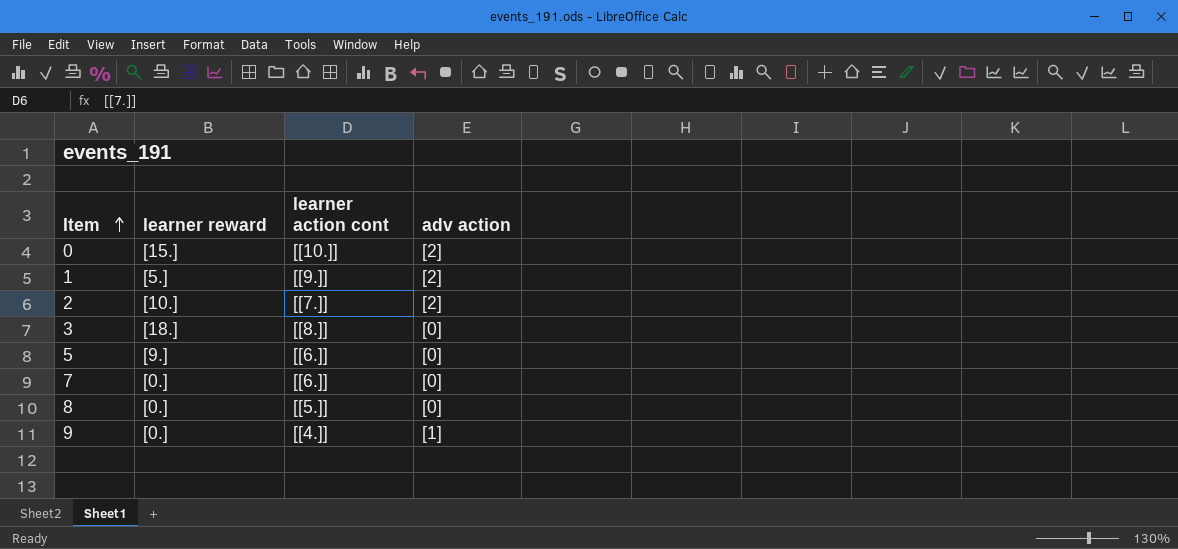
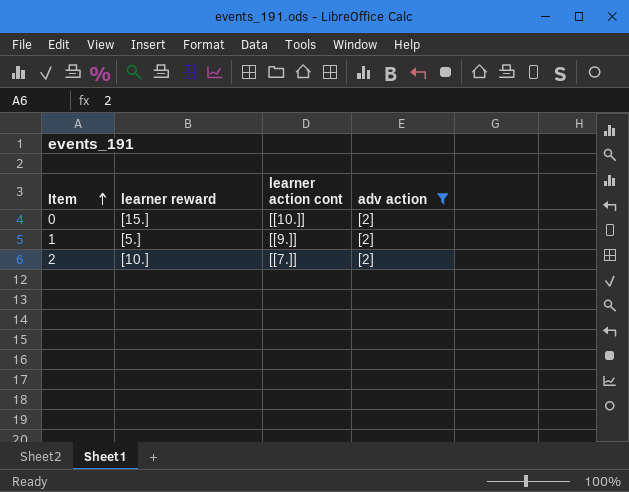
filter: none -> adv action = [2]

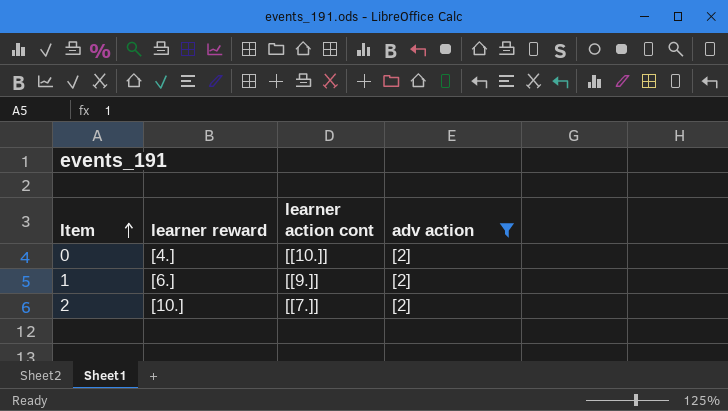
0 | learner reward: [15.] -> [4.]
1 | learner reward: [5.] -> [6.]

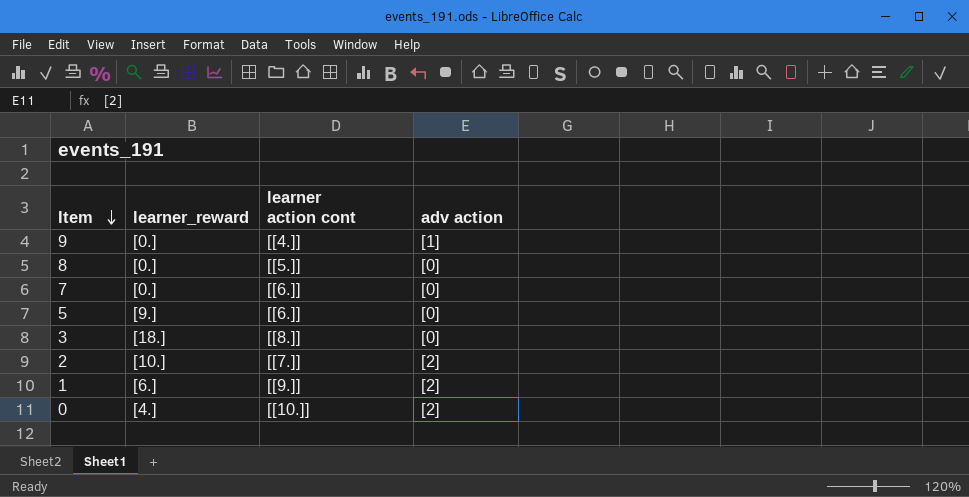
filter: adv action = [2] -> none
row order: Item ascending -> Item descending
column name: learner reward -> learner_reward

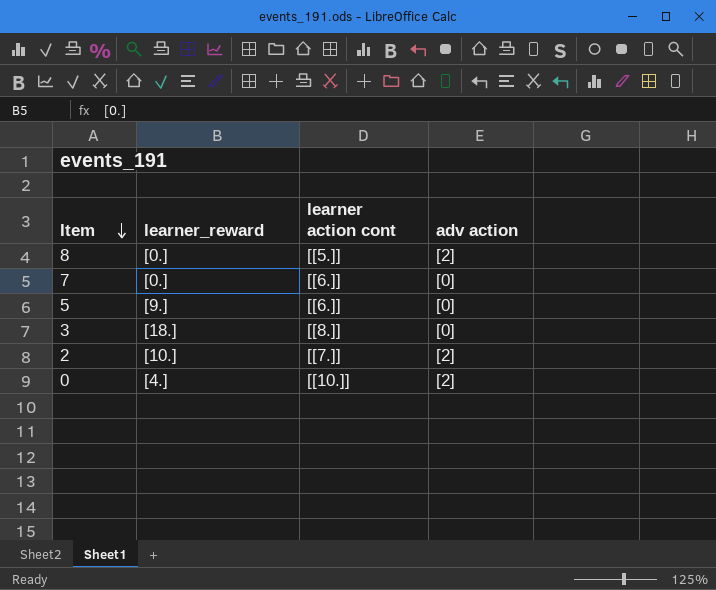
row 9: [0.] | [[4.]] | [1] -> none
row 1: [6.] | [[9.]] | [2] -> none
8 | adv action: [0] -> [2]

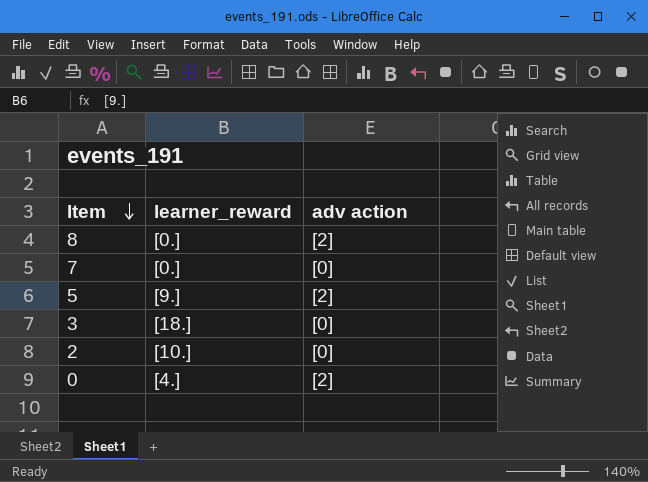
column learner action cont | position: 3 -> none
5 | adv action: [0] -> [2]
2 | adv action: [2] -> [0]

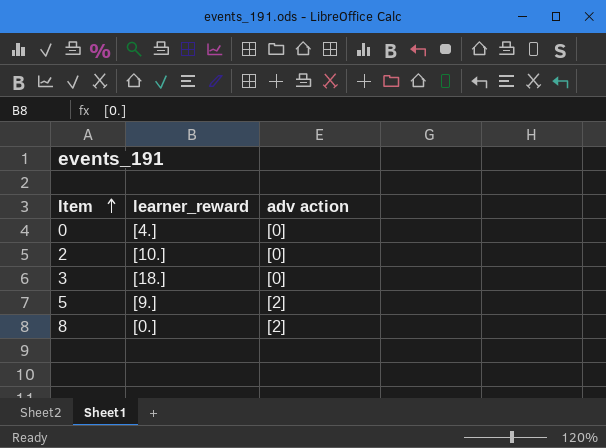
row order: Item descending -> Item ascending
row 7: [0.] | [0] -> none
0 | adv action: [2] -> [0]

